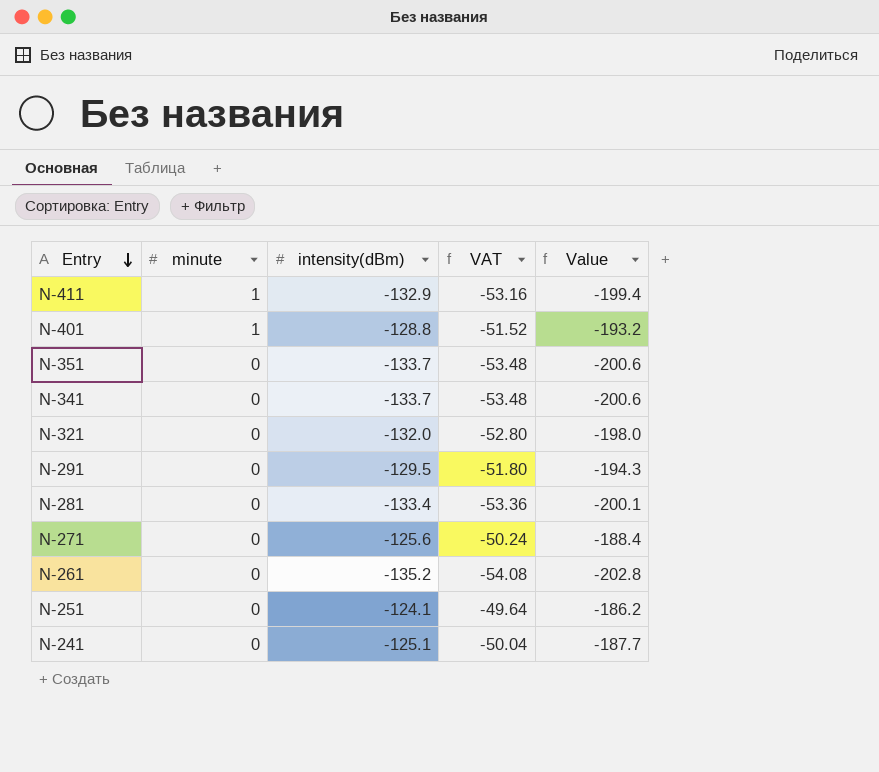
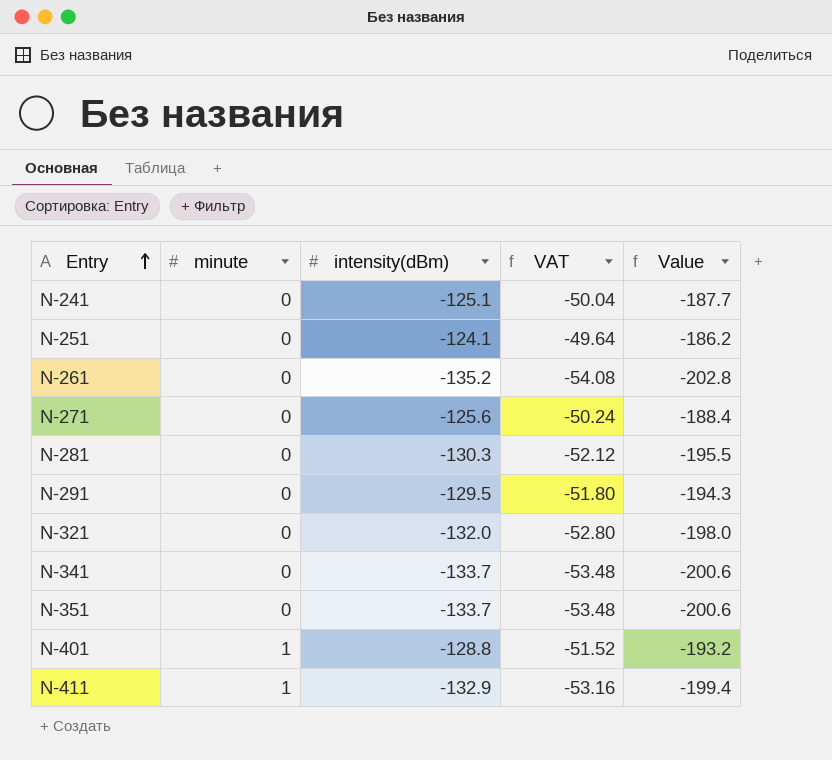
row order: Entry descending -> Entry ascending
N-281 | intensity(dBm): -133.4 -> -130.3
N-281 | VAT: -53.36 -> -52.12
N-281 | Value: -200.1 -> -195.5

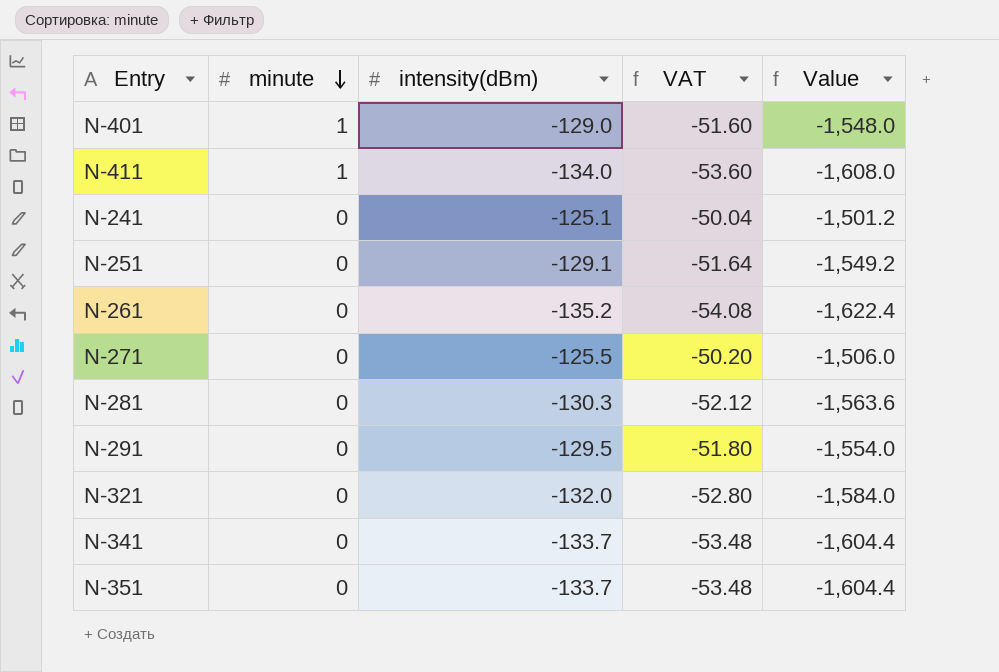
row order: Entry ascending -> minute descending
column Value | formula: [intensity(dBm)] * 1.5 -> [intensity(dBm)] * 12
N-401 | intensity(dBm): -128.8 -> -129.0
N-401 | VAT: -51.52 -> -51.60
N-411 | intensity(dBm): -132.9 -> -134.0
N-411 | VAT: -53.16 -> -53.60
N-251 | intensity(dBm): -124.1 -> -129.1
N-251 | VAT: -49.64 -> -51.64
N-271 | intensity(dBm): -125.6 -> -125.5
N-271 | VAT: -50.24 -> -50.20

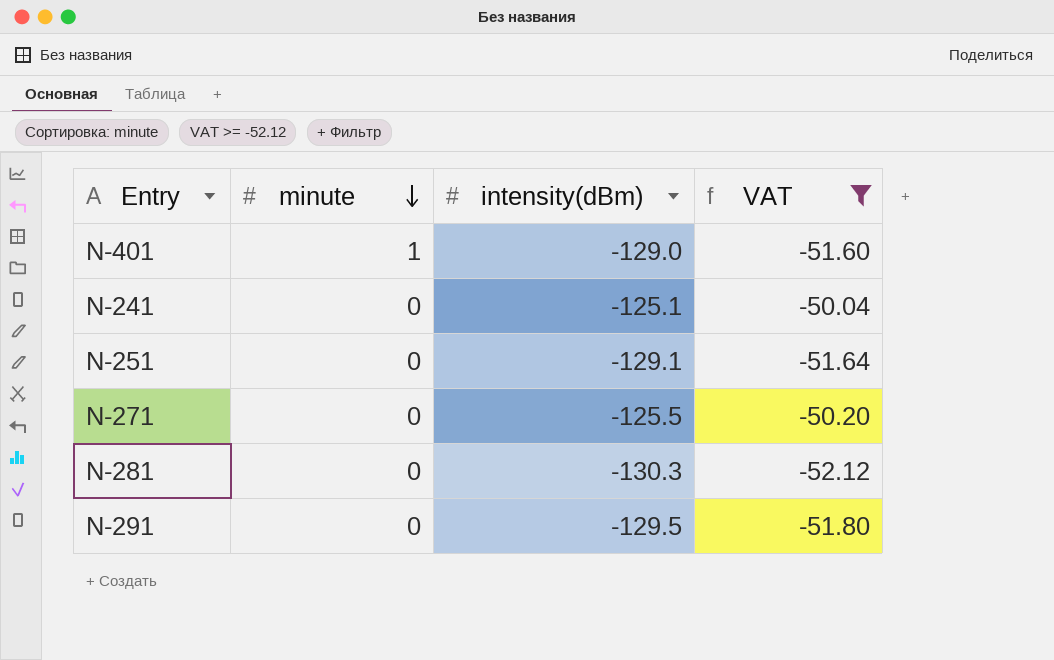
filter: none -> VAT >= -52.12
column Value | formula: [intensity(dBm)] * 12 -> none

